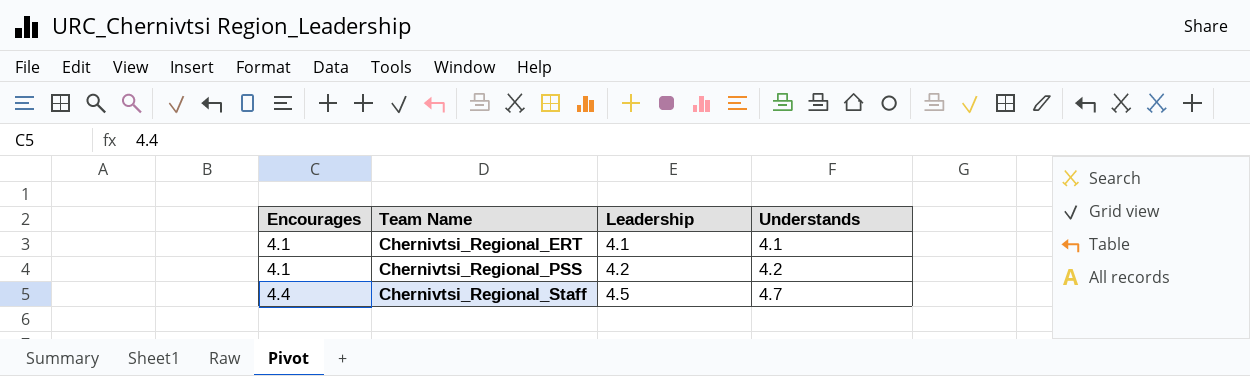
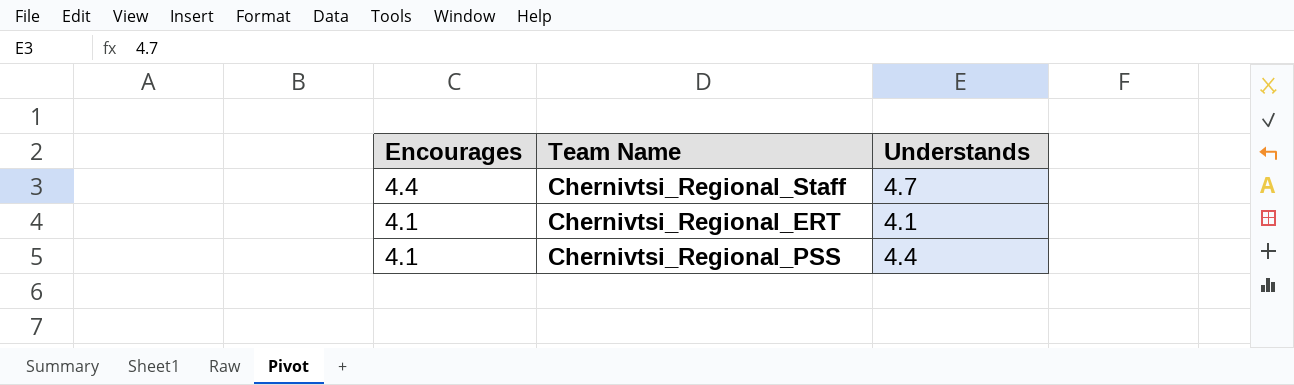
row order: Encourages ascending -> Encourages descending
column Leadership | position: 3 -> none
Chernivtsi_Regional_PSS | Understands: 4.2 -> 4.4

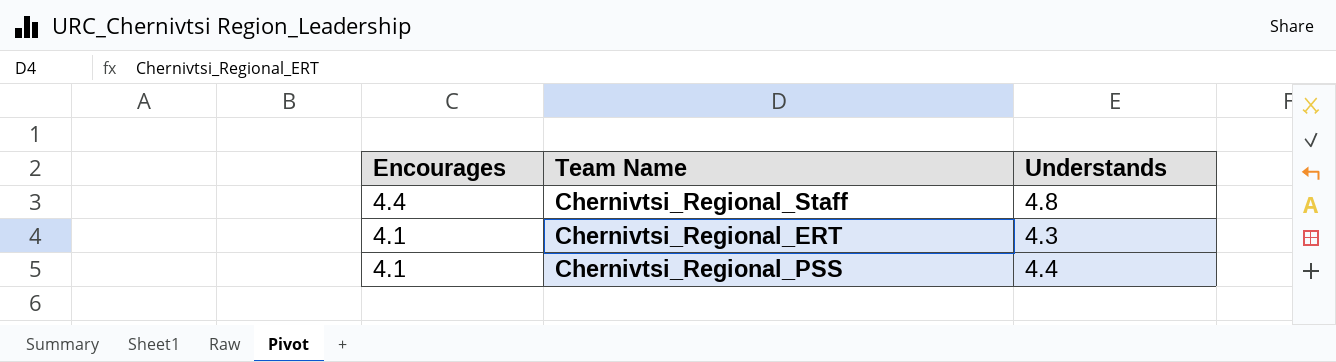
Chernivtsi_Regional_Staff | Understands: 4.7 -> 4.8
Chernivtsi_Regional_ERT | Understands: 4.1 -> 4.3

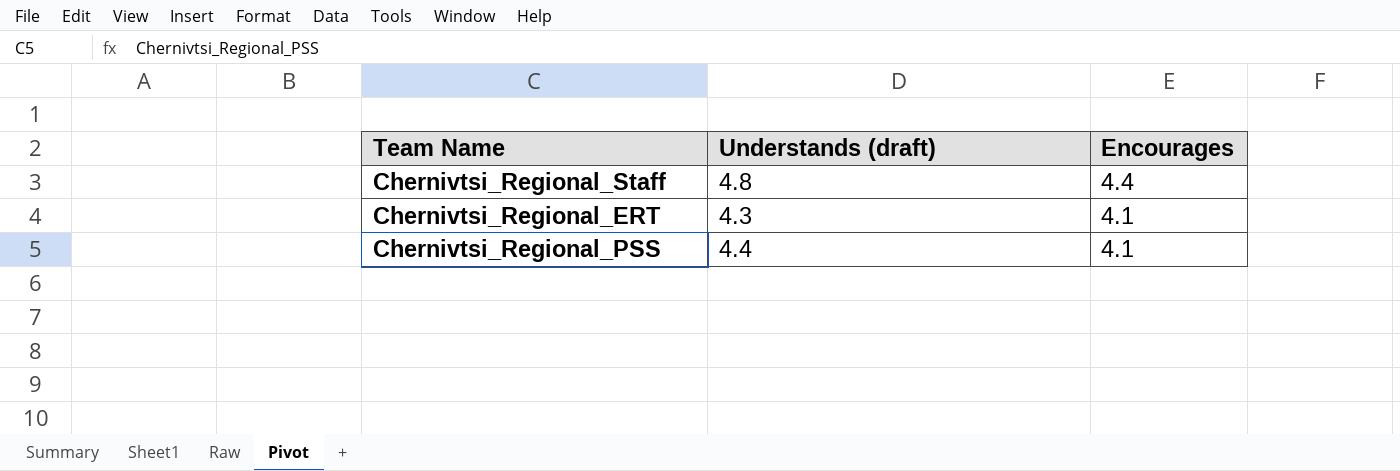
column name: Understands -> Understands (draft)
column Encourages | position: 1 -> 3

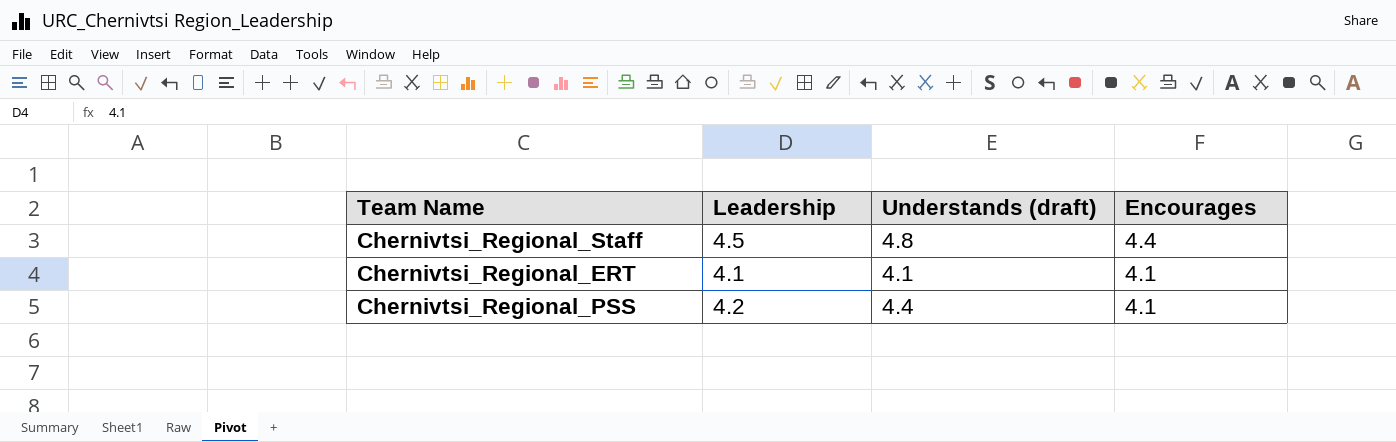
column Leadership | position: none -> 2
Chernivtsi_Regional_ERT | Understands (draft): 4.3 -> 4.1

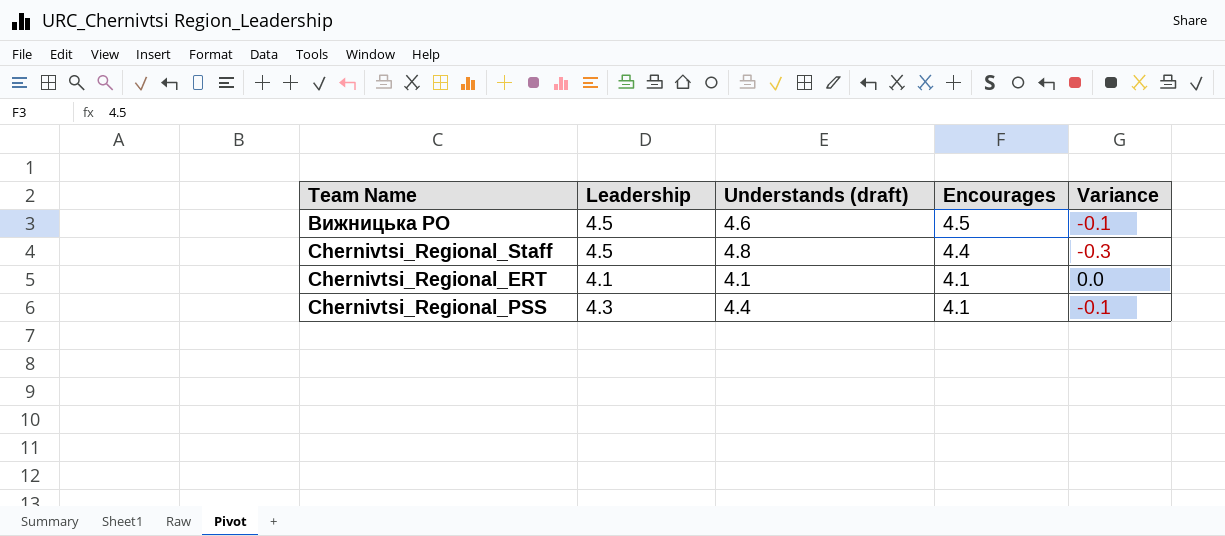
column Variance | formula: none -> [Leadership] - [Understands (draft)]
row Вижницька РО: none -> 4.5 | 4.6 | 4.5 | -0.1
Chernivtsi_Regional_PSS | Leadership: 4.2 -> 4.3

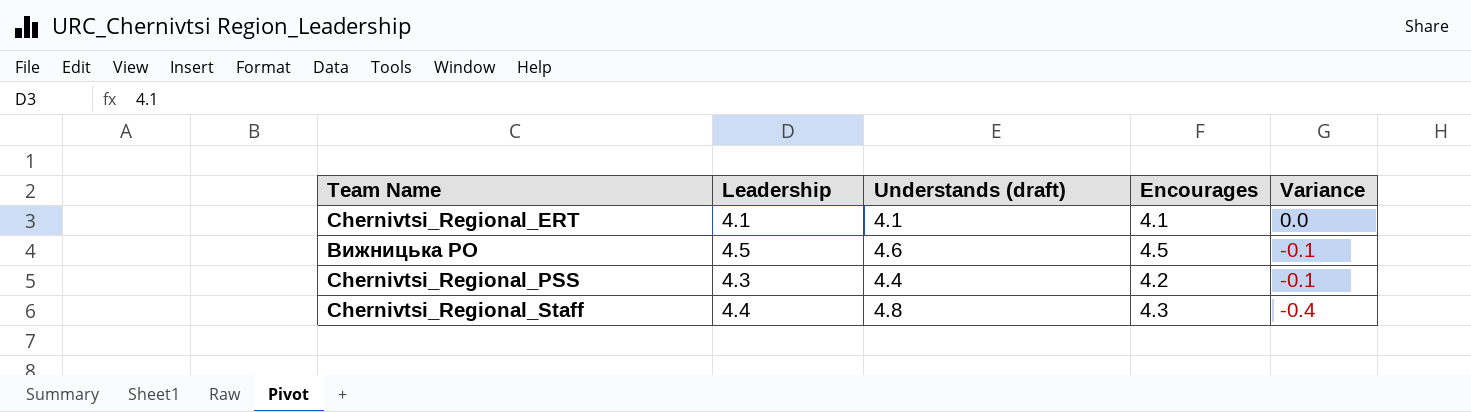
row order: Encourages descending -> Variance descending
Chernivtsi_Regional_PSS | Encourages: 4.1 -> 4.2
Chernivtsi_Regional_Staff | Leadership: 4.5 -> 4.4
Chernivtsi_Regional_Staff | Encourages: 4.4 -> 4.3
Chernivtsi_Regional_Staff | Variance: -0.3 -> -0.4

